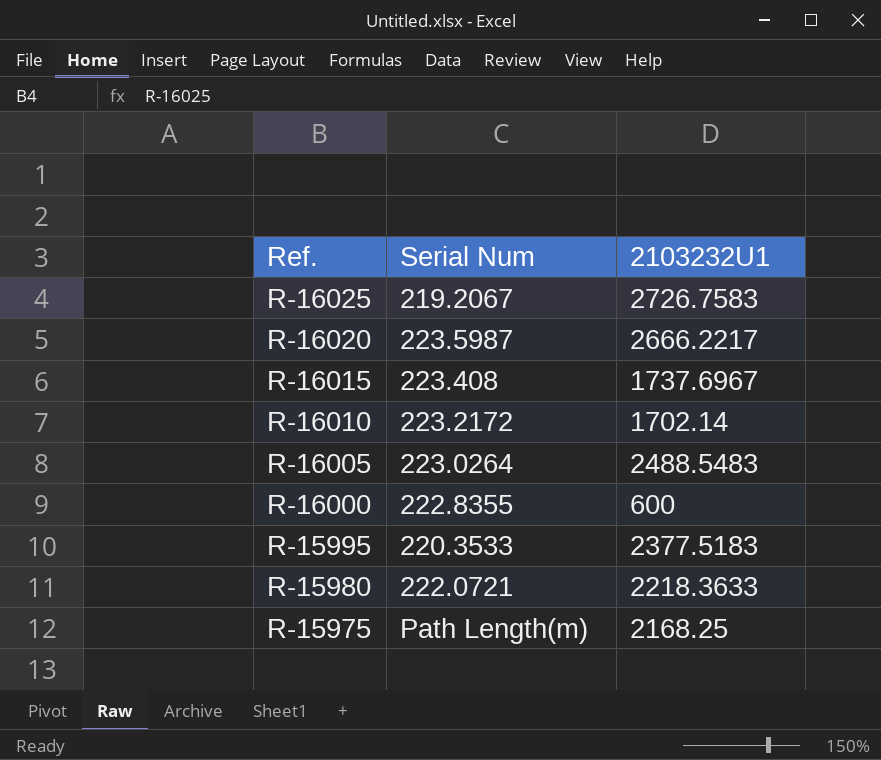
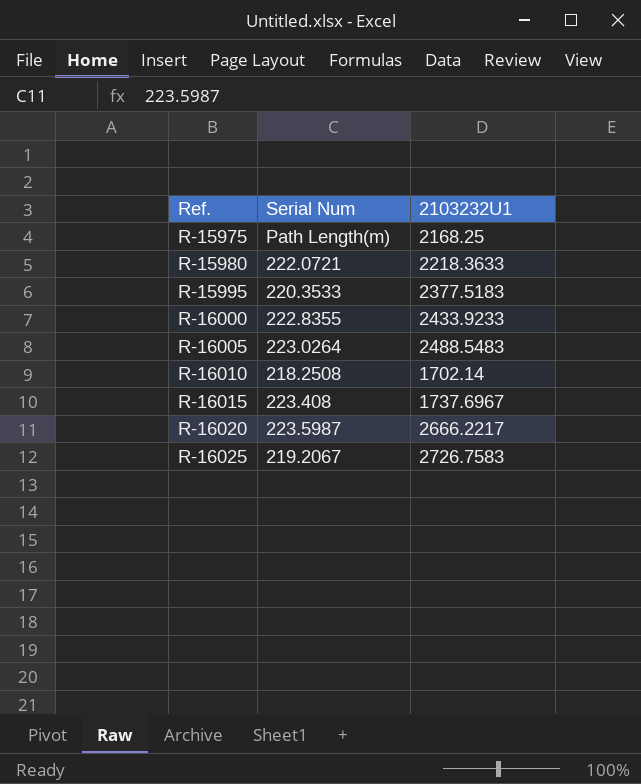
row order: Ref. descending -> Ref. ascending
R-16000 | 2103232U1: 600 -> 2433.9233
R-16010 | Serial Num: 223.2172 -> 218.2508

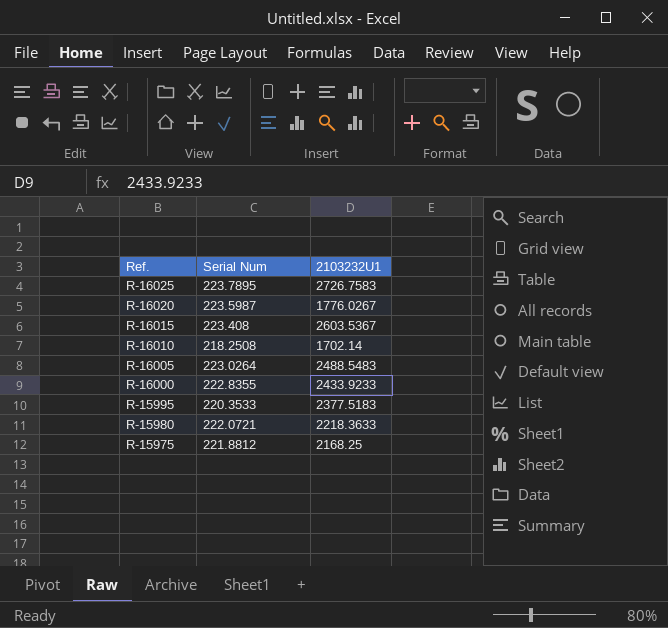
row order: Ref. ascending -> Ref. descending
R-16025 | Serial Num: 219.2067 -> 223.7895
R-16020 | 2103232U1: 2666.2217 -> 1776.0267
R-16015 | 2103232U1: 1737.6967 -> 2603.5367
R-15975 | Serial Num: Path Length(m) -> 221.8812

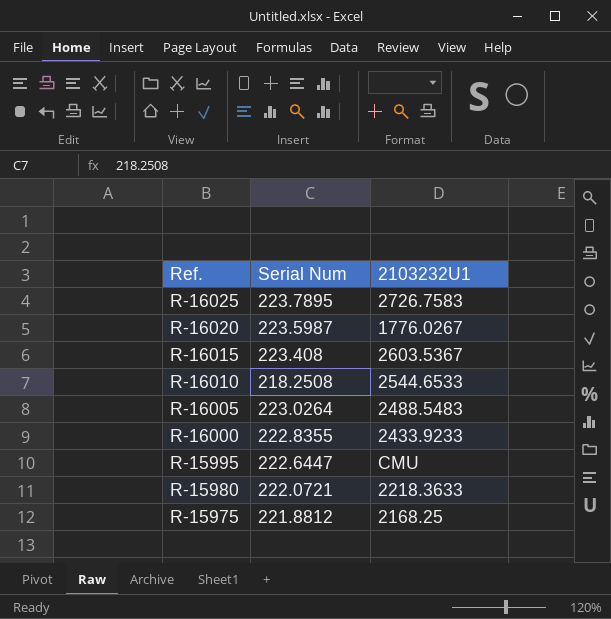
R-16010 | 2103232U1: 1702.14 -> 2544.6533
R-15995 | Serial Num: 220.3533 -> 222.6447
R-15995 | 2103232U1: 2377.5183 -> CMU

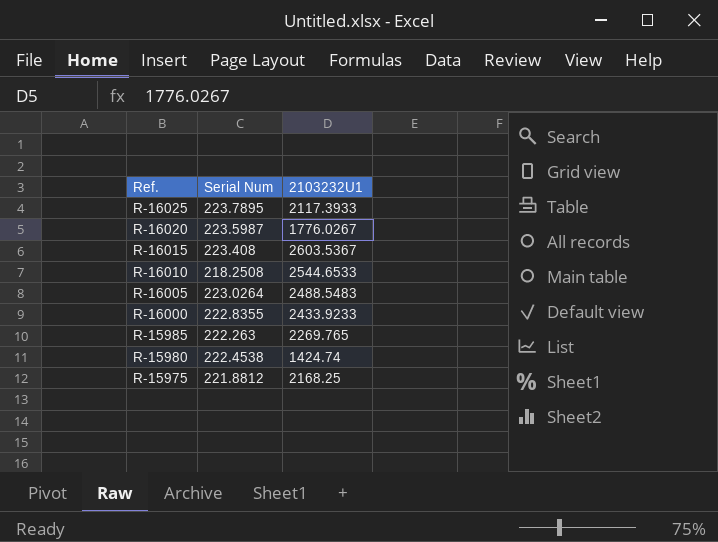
row R-15995: 222.6447 | CMU -> none
R-16025 | 2103232U1: 2726.7583 -> 2117.3933
row R-15985: none -> 222.263 | 2269.765
R-15980 | Serial Num: 222.0721 -> 222.4538
R-15980 | 2103232U1: 2218.3633 -> 1424.74

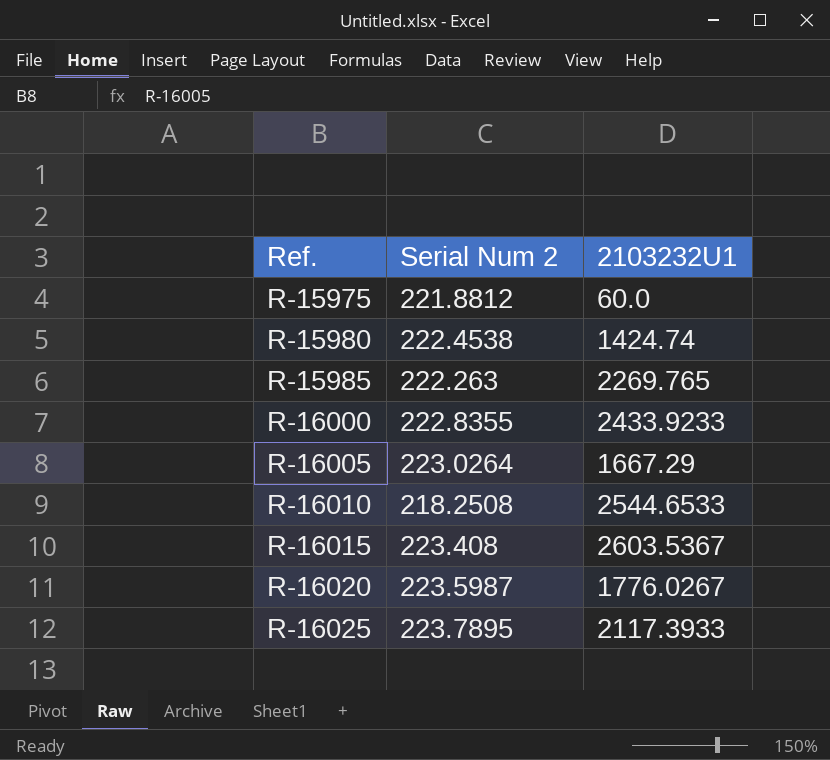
row order: Ref. descending -> Ref. ascending
column name: Serial Num -> Serial Num 2
R-15975 | 2103232U1: 2168.25 -> 60.0
R-16005 | 2103232U1: 2488.5483 -> 1667.29

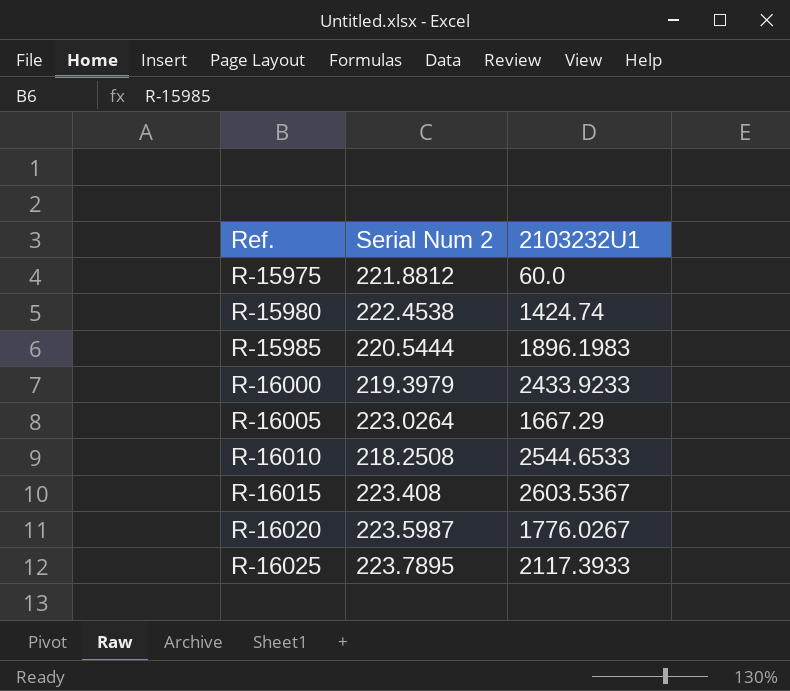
R-15985 | Serial Num 2: 222.263 -> 220.5444
R-15985 | 2103232U1: 2269.765 -> 1896.1983
R-16000 | Serial Num 2: 222.8355 -> 219.3979

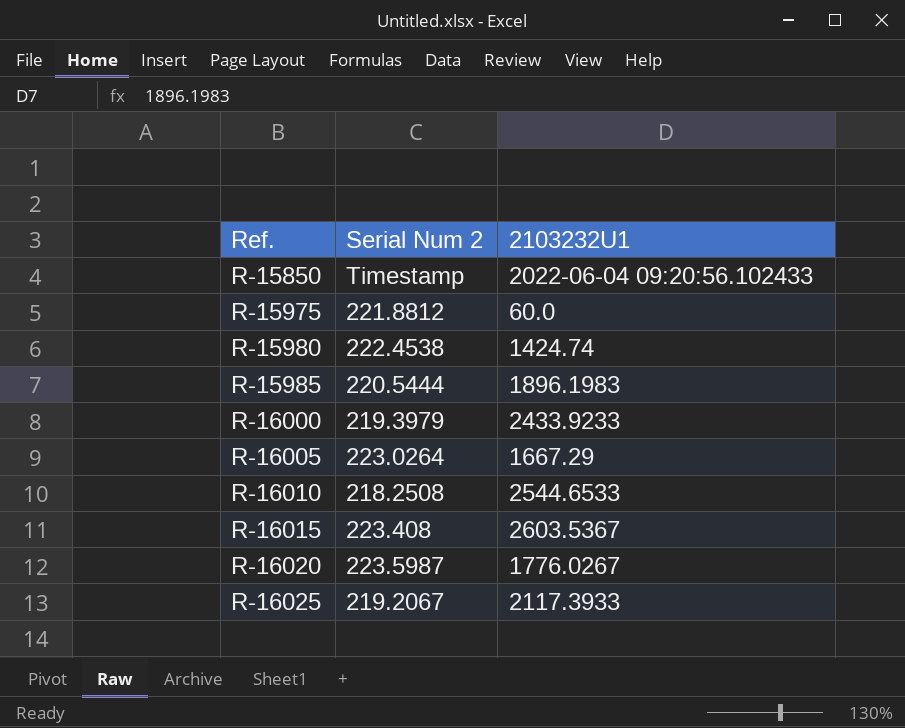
row R-15850: none -> Timestamp | 2022-06-04 09:20:56.102433
R-16025 | Serial Num 2: 223.7895 -> 219.2067

